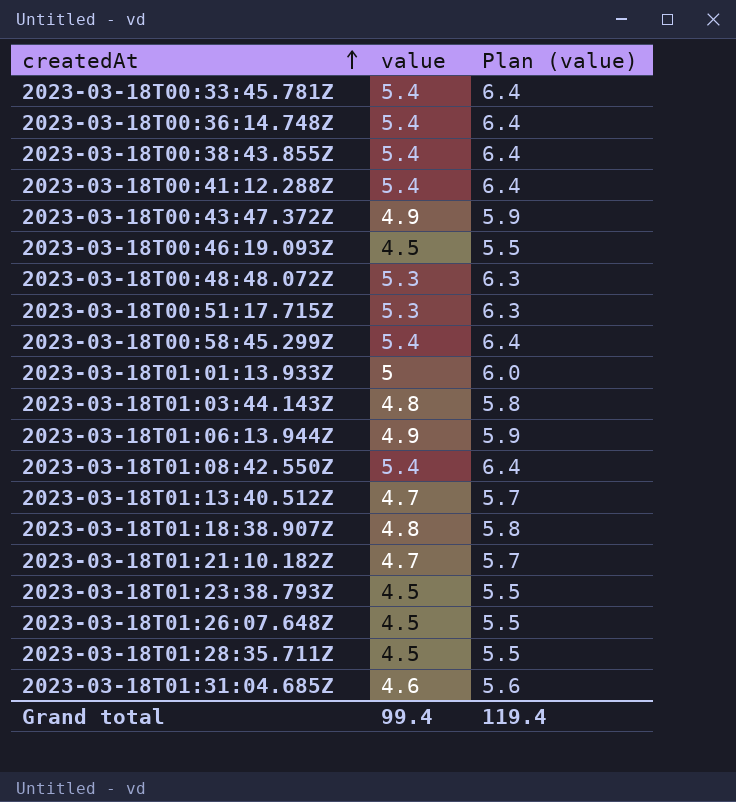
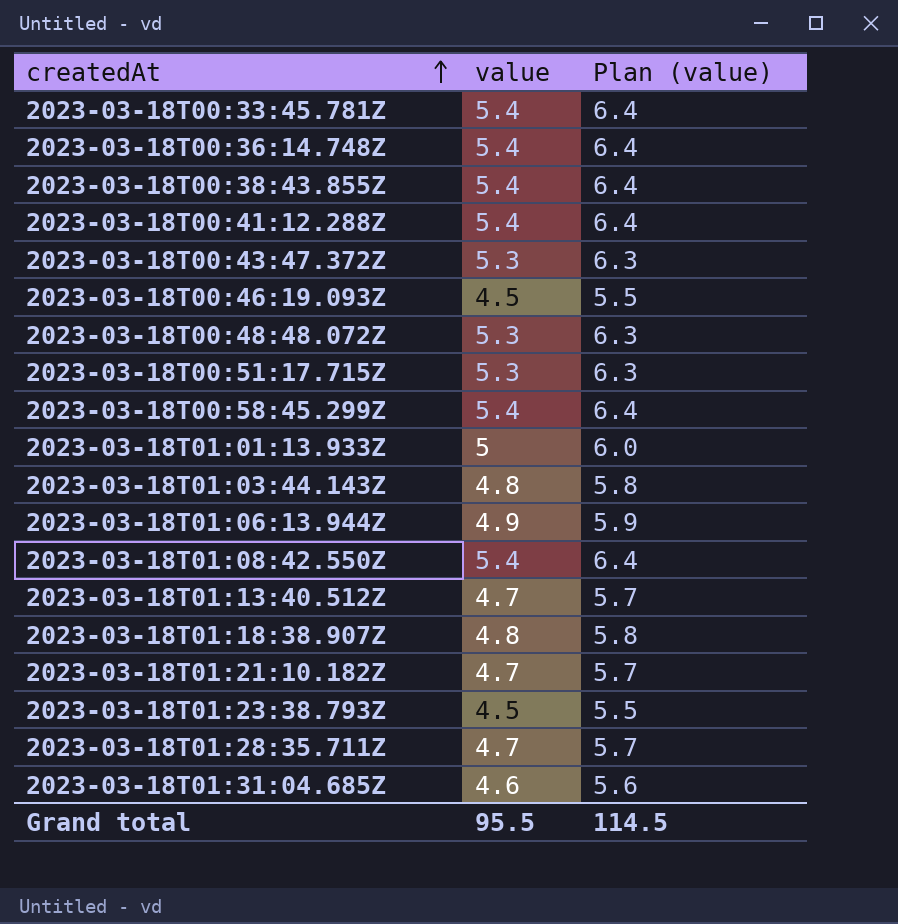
row 2023-03-18T01:26:07.648Z: 4.5 | 5.5 -> none
2023-03-18T00:43:47.372Z | value: 4.9 -> 5.3
2023-03-18T00:43:47.372Z | Plan (value): 5.9 -> 6.3
2023-03-18T01:28:35.711Z | value: 4.5 -> 4.7
2023-03-18T01:28:35.711Z | Plan (value): 5.5 -> 5.7
Grand total | value: 99.4 -> 95.5
Grand total | Plan (value): 119.4 -> 114.5

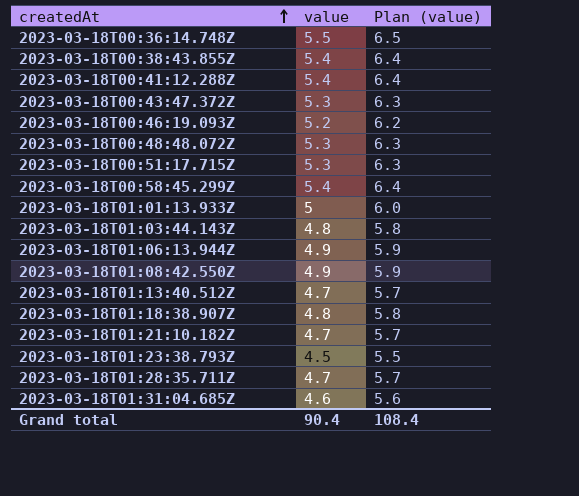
row 2023-03-18T00:33:45.781Z: 5.4 | 6.4 -> none
2023-03-18T00:36:14.748Z | value: 5.4 -> 5.5
2023-03-18T00:36:14.748Z | Plan (value): 6.4 -> 6.5
2023-03-18T00:46:19.093Z | value: 4.5 -> 5.2
2023-03-18T00:46:19.093Z | Plan (value): 5.5 -> 6.2
2023-03-18T01:08:42.550Z | value: 5.4 -> 4.9
2023-03-18T01:08:42.550Z | Plan (value): 6.4 -> 5.9
Grand total | value: 95.5 -> 90.4
Grand total | Plan (value): 114.5 -> 108.4

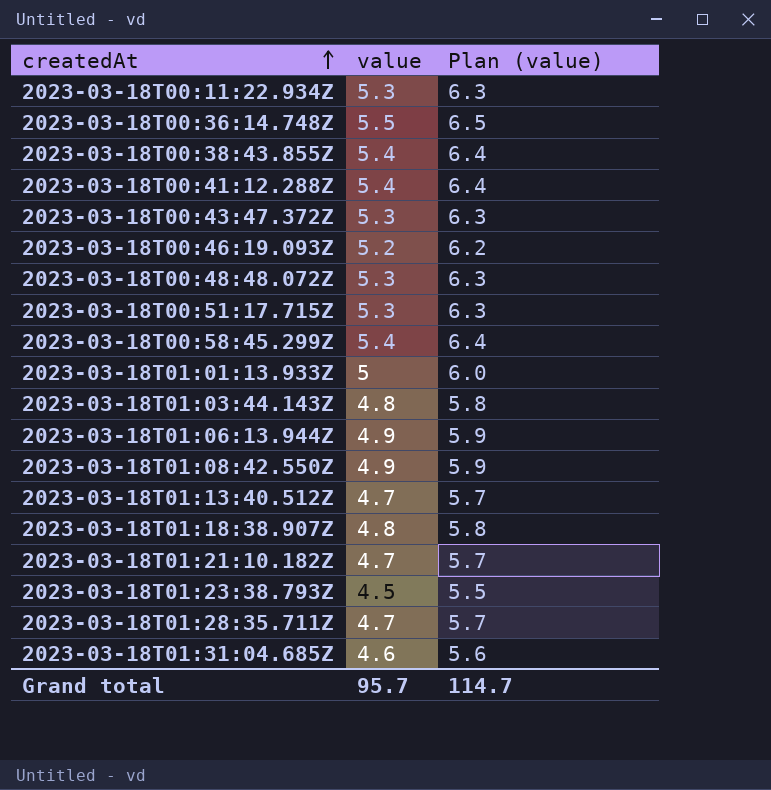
row 2023-03-18T00:11:22.934Z: none -> 5.3 | 6.3
Grand total | value: 90.4 -> 95.7
Grand total | Plan (value): 108.4 -> 114.7

